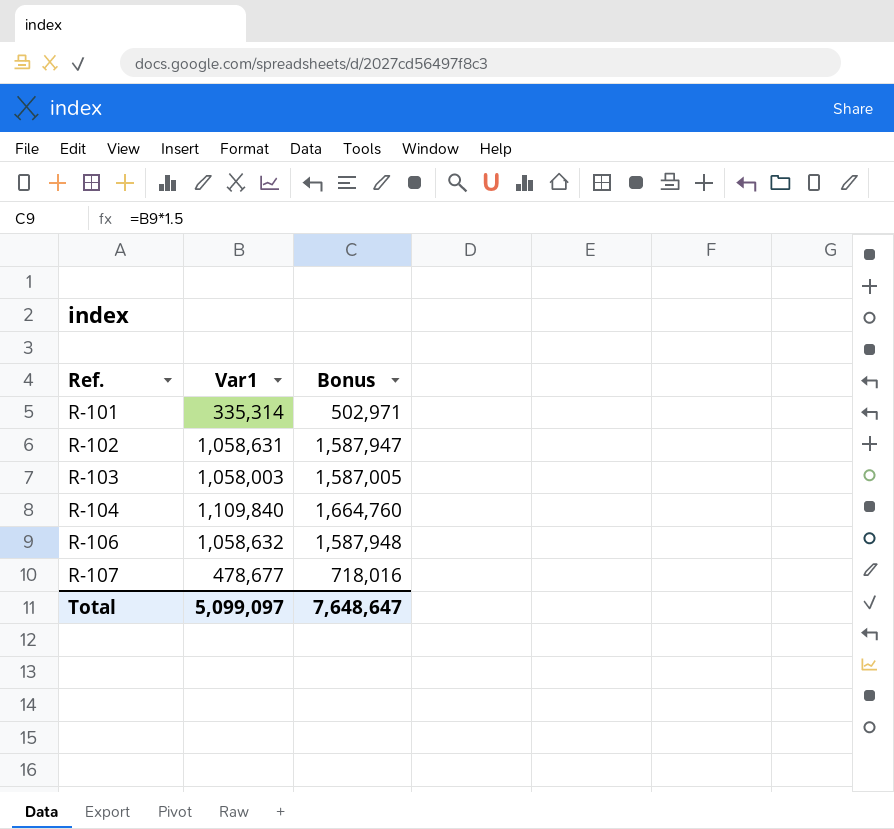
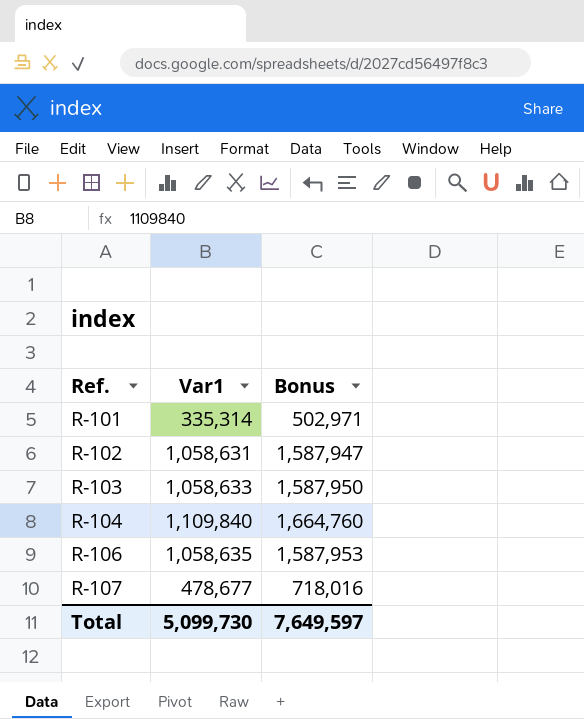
R-103 | Var1: 1,058,003 -> 1,058,633
R-103 | Bonus: 1,587,005 -> 1,587,950
R-106 | Var1: 1,058,632 -> 1,058,635
R-106 | Bonus: 1,587,948 -> 1,587,953
Total | Var1: 5,099,097 -> 5,099,730
Total | Bonus: 7,648,647 -> 7,649,597

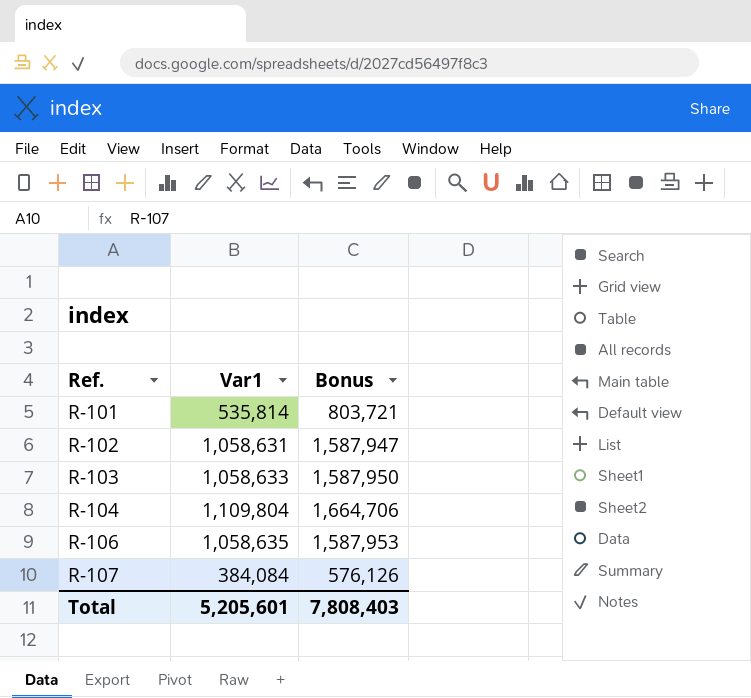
R-101 | Var1: 335,314 -> 535,814
R-101 | Bonus: 502,971 -> 803,721
R-104 | Var1: 1,109,840 -> 1,109,804
R-104 | Bonus: 1,664,760 -> 1,664,706
R-107 | Var1: 478,677 -> 384,084
R-107 | Bonus: 718,016 -> 576,126
Total | Var1: 5,099,730 -> 5,205,601
Total | Bonus: 7,649,597 -> 7,808,403

